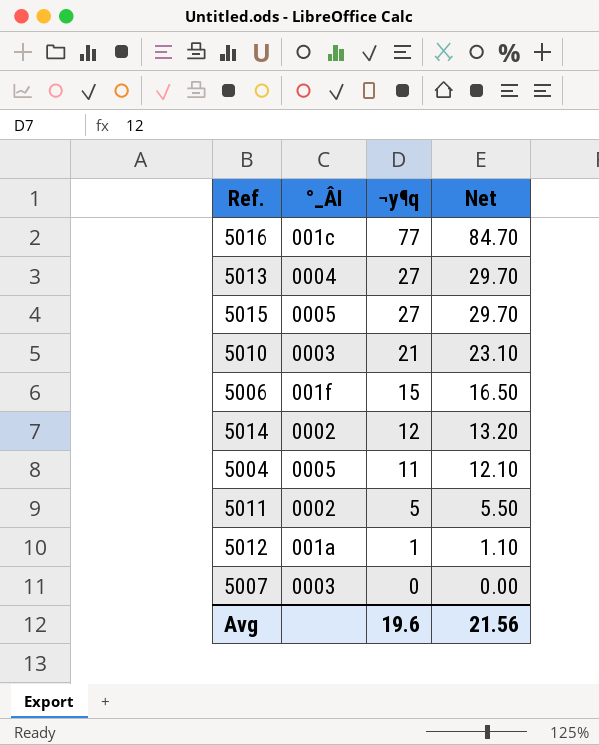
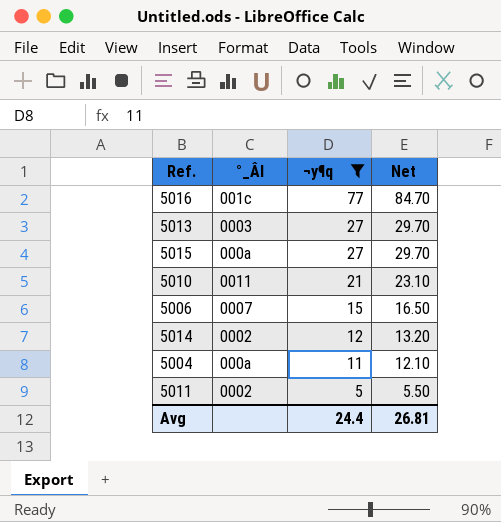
filter: none -> ¬y¶q >= 5
5013 | °_ÂI: 0004 -> 0003
5015 | °_ÂI: 0005 -> 000a
5010 | °_ÂI: 0003 -> 0011
5006 | °_ÂI: 001f -> 0007
5004 | °_ÂI: 0005 -> 000a
Avg | ¬y¶q: 19.6 -> 24.4
Avg | Net: 21.56 -> 26.81

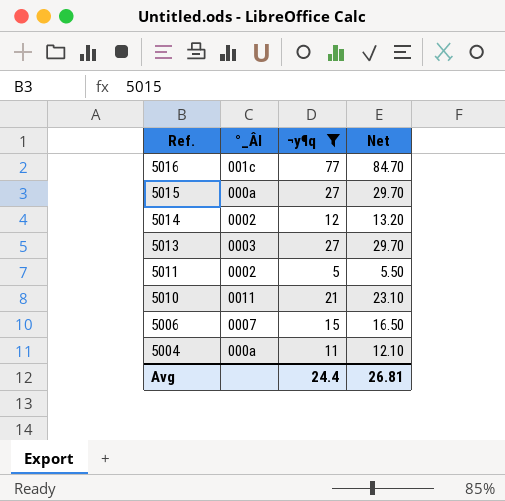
row order: ¬y¶q descending -> Ref. descending

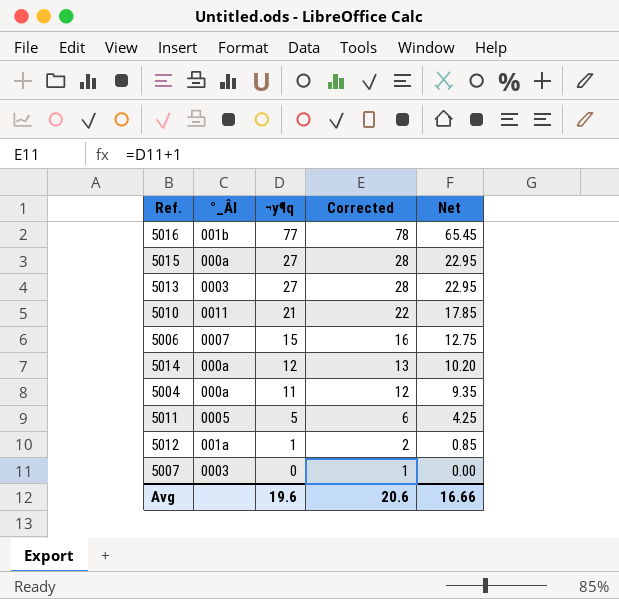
filter: ¬y¶q >= 5 -> none
row order: Ref. descending -> ¬y¶q descending
column Corrected | formula: none -> [¬y¶q] + 1
column Net | formula: [¬y¶q] * 1.1 -> [¬y¶q] * 0.85
5016 | °_ÂI: 001c -> 001b
5014 | °_ÂI: 0002 -> 000a
5011 | °_ÂI: 0002 -> 0005
Avg | ¬y¶q: 24.4 -> 19.6
Avg | Net: 26.81 -> 16.66

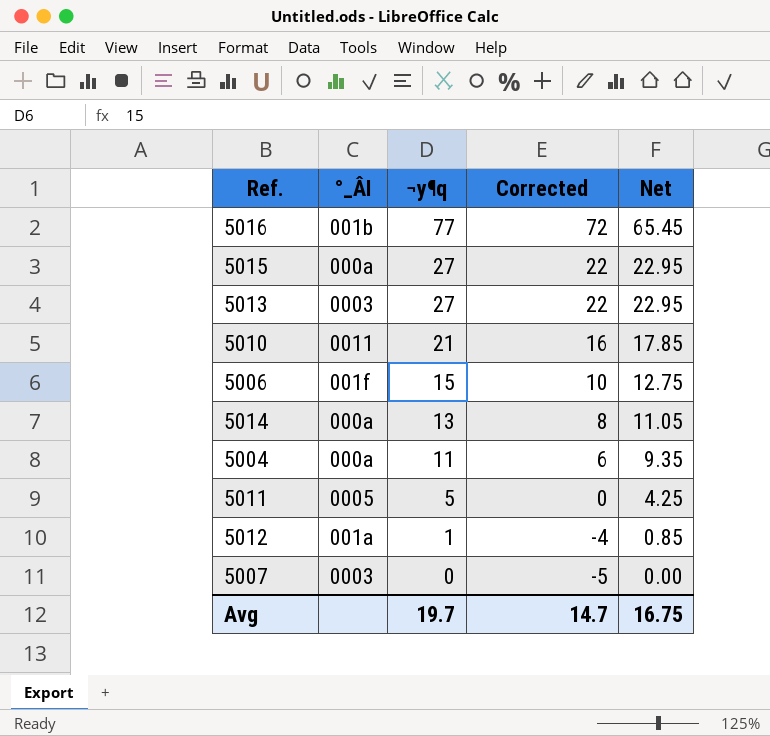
column Corrected | formula: [¬y¶q] + 1 -> [¬y¶q] - 5
5006 | °_ÂI: 0007 -> 001f
5014 | ¬y¶q: 12 -> 13
5014 | Net: 10.20 -> 11.05
Avg | ¬y¶q: 19.6 -> 19.7
Avg | Corrected: 20.6 -> 14.7
Avg | Net: 16.66 -> 16.75

